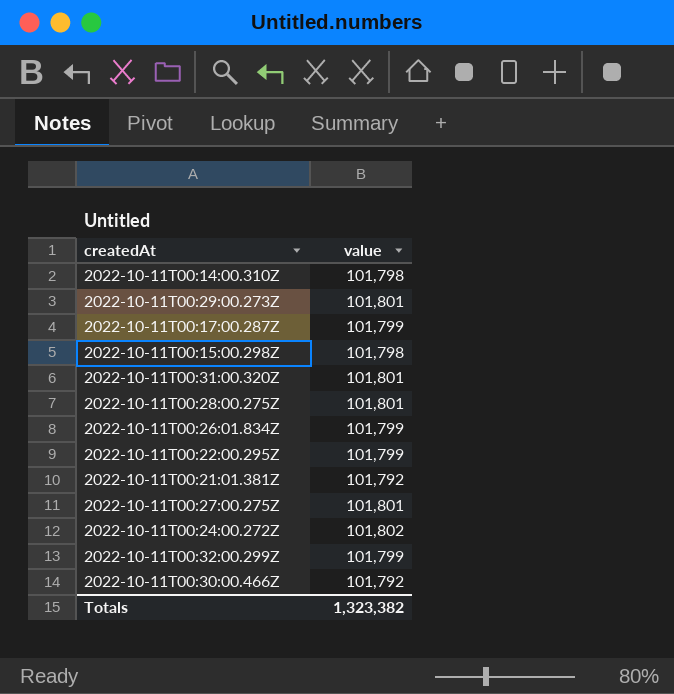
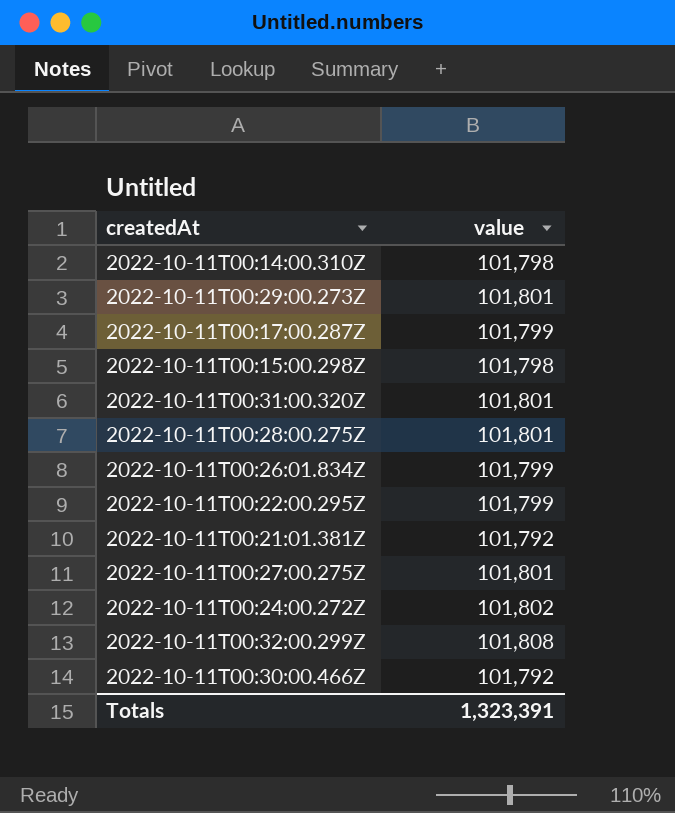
2022-10-11T00:32:00.299Z | value: 101,799 -> 101,808
Totals | value: 1,323,382 -> 1,323,391

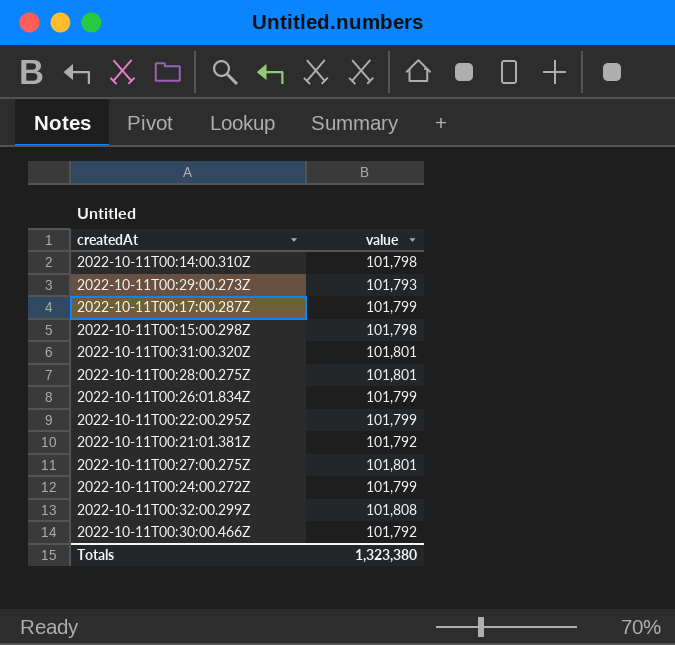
2022-10-11T00:29:00.273Z | value: 101,801 -> 101,793
2022-10-11T00:24:00.272Z | value: 101,802 -> 101,799
Totals | value: 1,323,391 -> 1,323,380

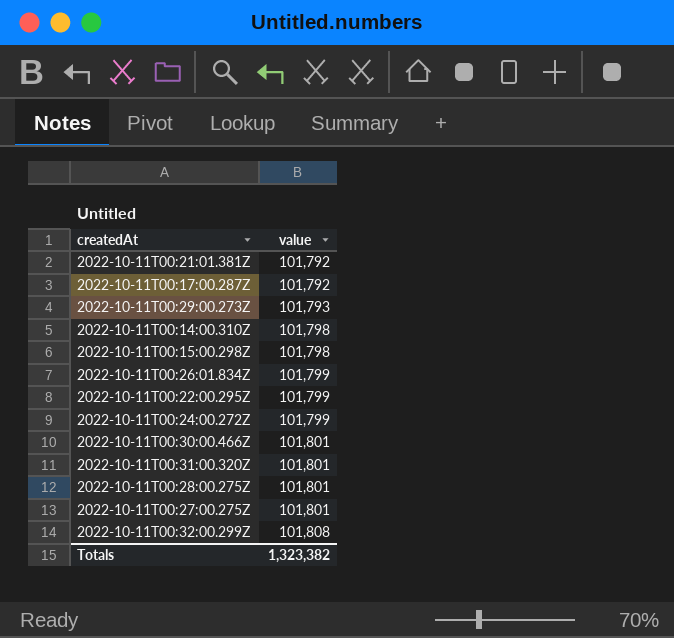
row order: none -> value ascending
2022-10-11T00:17:00.287Z | value: 101,799 -> 101,792
2022-10-11T00:30:00.466Z | value: 101,792 -> 101,801
Totals | value: 1,323,380 -> 1,323,382

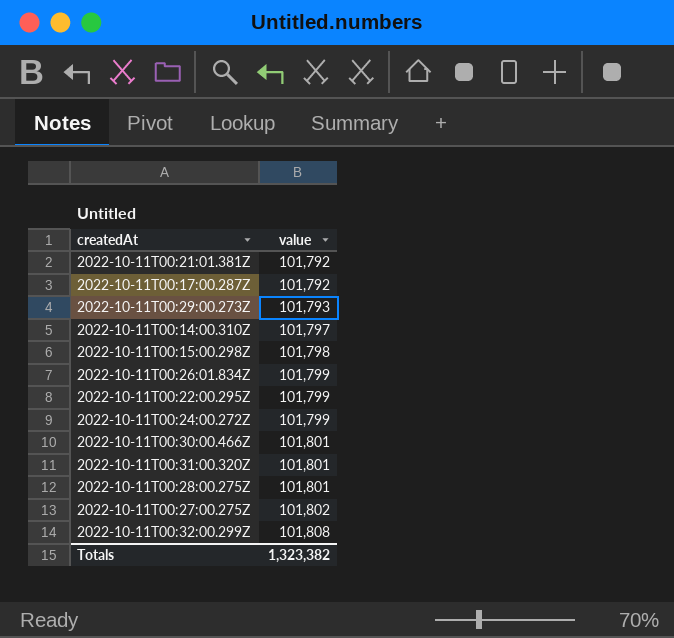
2022-10-11T00:14:00.310Z | value: 101,798 -> 101,797
2022-10-11T00:27:00.275Z | value: 101,801 -> 101,802

